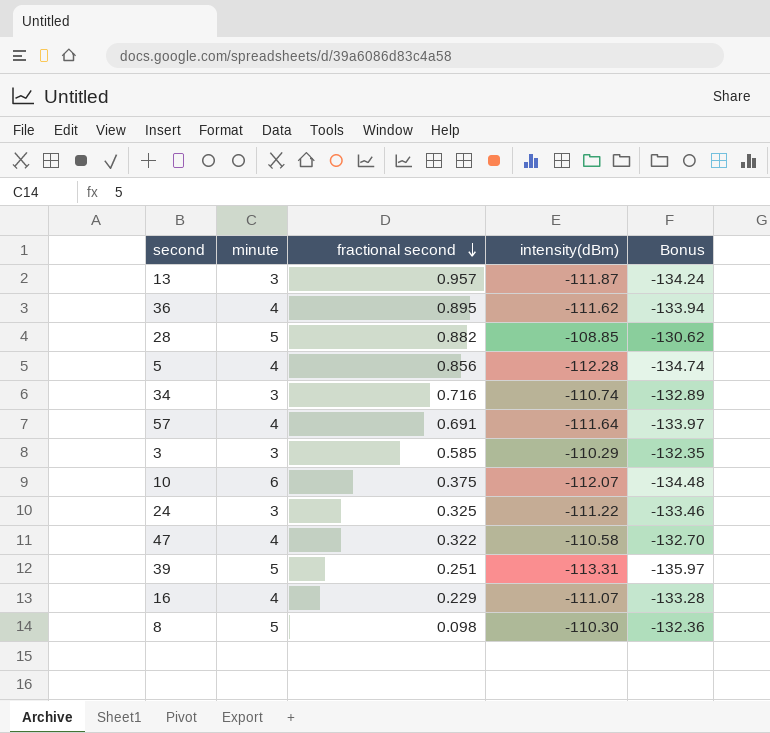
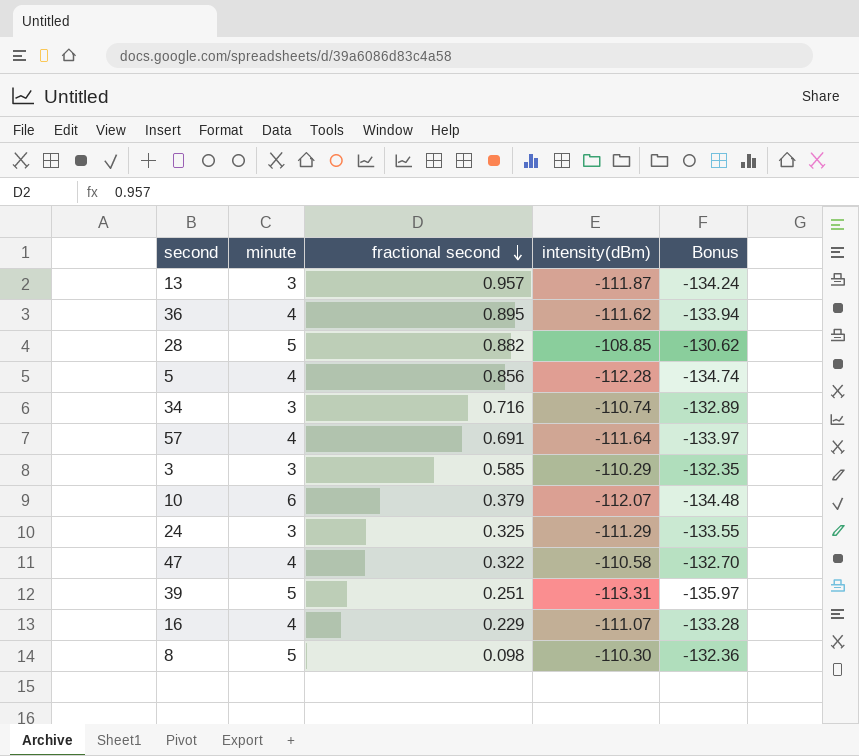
10 | fractional second: 0.375 -> 0.379
24 | intensity(dBm): -111.22 -> -111.29
24 | Bonus: -133.46 -> -133.55

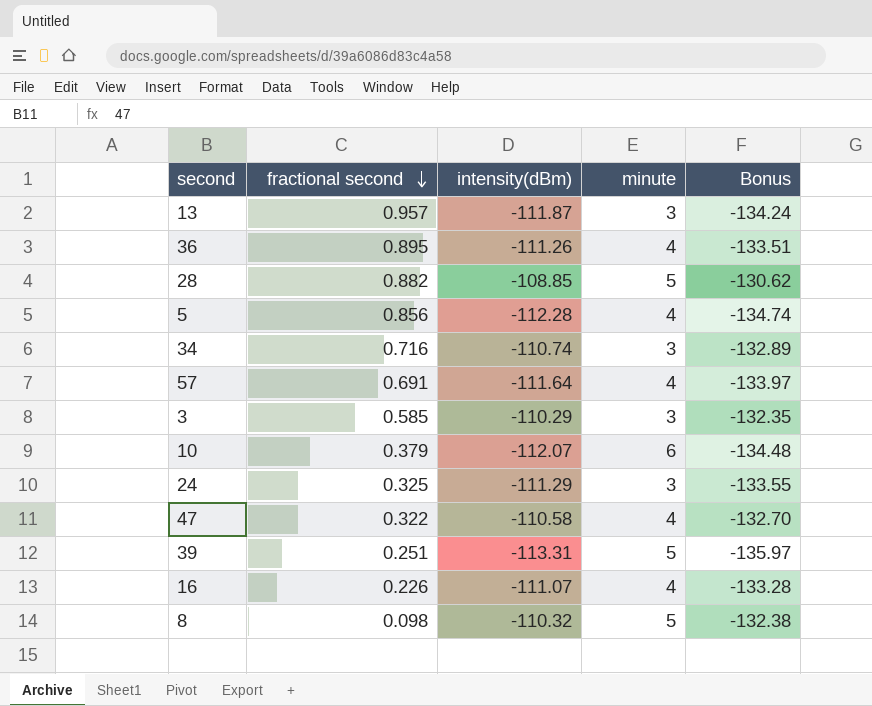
column minute | position: 2 -> 4
36 | intensity(dBm): -111.62 -> -111.26
36 | Bonus: -133.94 -> -133.51
16 | fractional second: 0.229 -> 0.226
8 | intensity(dBm): -110.30 -> -110.32
8 | Bonus: -132.36 -> -132.38

